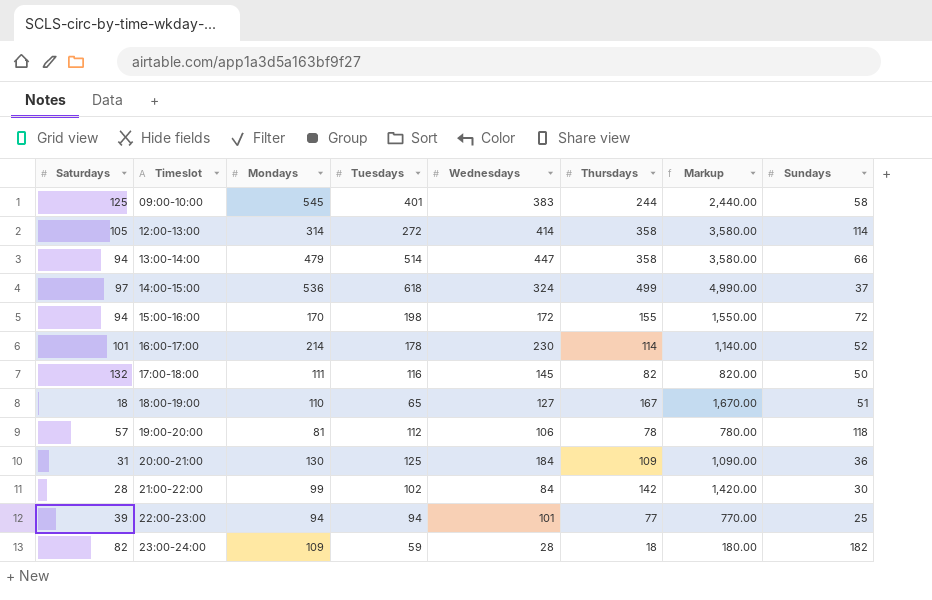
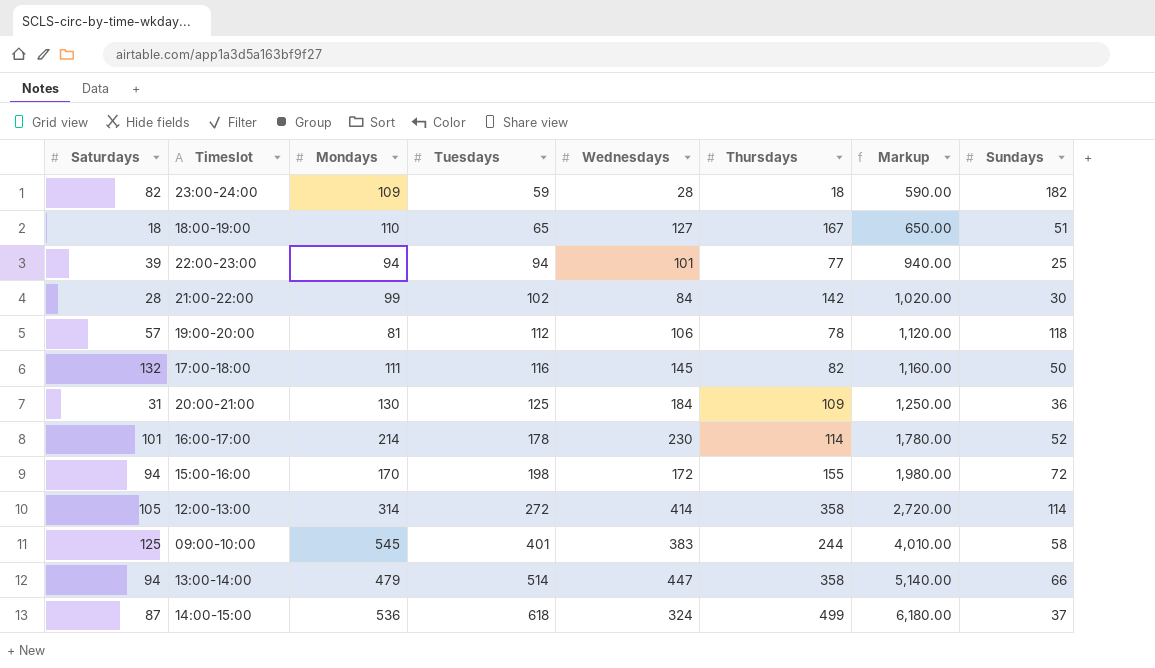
row order: Timeslot ascending -> Tuesdays ascending
column Markup | formula: [Thursdays] * 10 -> [Tuesdays] * 10
14:00-15:00 | Saturdays: 97 -> 87

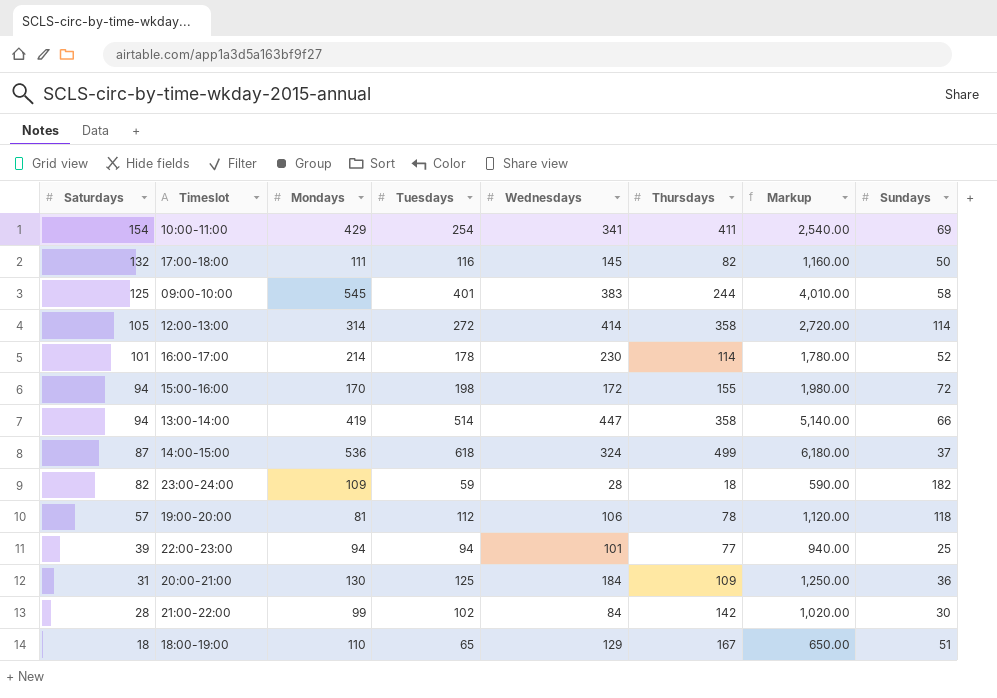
row order: Tuesdays ascending -> Saturdays descending
row 10:00-11:00: none -> 154 | 429 | 254 | 341 | 411 | 2,540.00 | 69
13:00-14:00 | Mondays: 479 -> 419
18:00-19:00 | Wednesdays: 127 -> 129

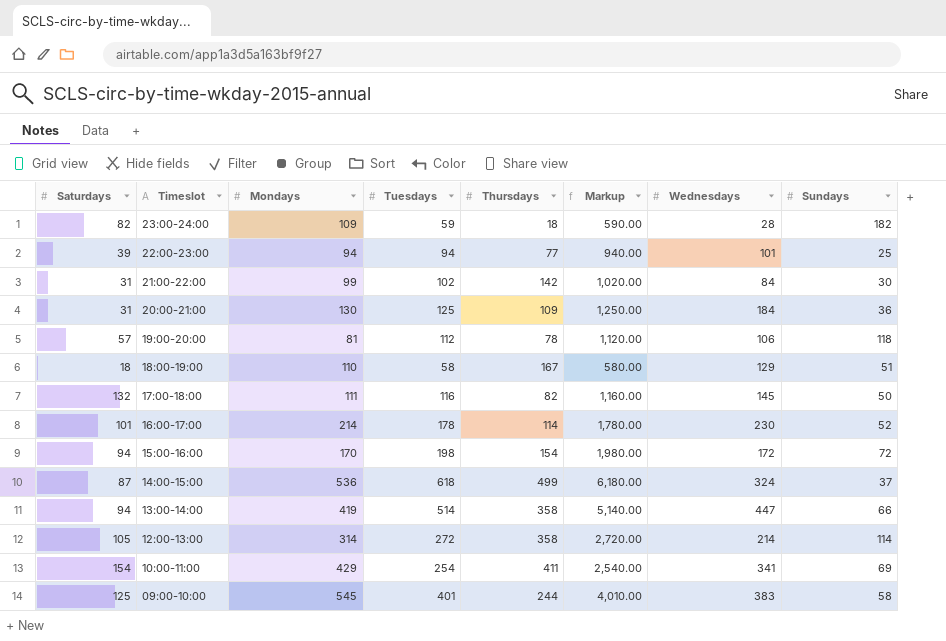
row order: Saturdays descending -> Timeslot descending
column Wednesdays | position: 5 -> 7
21:00-22:00 | Saturdays: 28 -> 31
18:00-19:00 | Tuesdays: 65 -> 58
18:00-19:00 | Markup: 650.00 -> 580.00
15:00-16:00 | Thursdays: 155 -> 154
12:00-13:00 | Wednesdays: 414 -> 214

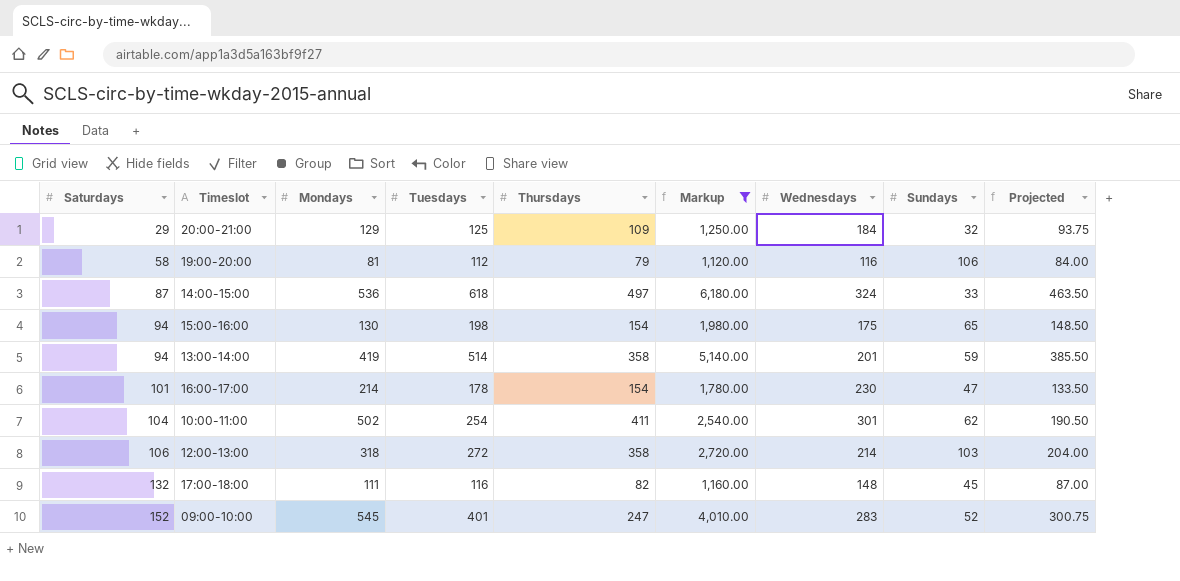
filter: none -> Markup >= 1,120.00
row order: Timeslot descending -> Saturdays ascending
column Projected | formula: none -> [Tuesdays] * 0.75
20:00-21:00 | Saturdays: 31 -> 29
20:00-21:00 | Mondays: 130 -> 129
20:00-21:00 | Sundays: 36 -> 32
19:00-20:00 | Saturdays: 57 -> 58
19:00-20:00 | Thursdays: 78 -> 79
19:00-20:00 | Wednesdays: 106 -> 116
19:00-20:00 | Sundays: 118 -> 106
14:00-15:00 | Thursdays: 499 -> 497
14:00-15:00 | Sundays: 37 -> 33
15:00-16:00 | Mondays: 170 -> 130
15:00-16:00 | Wednesdays: 172 -> 175
15:00-16:00 | Sundays: 72 -> 65
13:00-14:00 | Wednesdays: 447 -> 201
13:00-14:00 | Sundays: 66 -> 59
16:00-17:00 | Thursdays: 114 -> 154
16:00-17:00 | Sundays: 52 -> 47
10:00-11:00 | Saturdays: 154 -> 104
10:00-11:00 | Mondays: 429 -> 502
10:00-11:00 | Wednesdays: 341 -> 301
10:00-11:00 | Sundays: 69 -> 62
12:00-13:00 | Saturdays: 105 -> 106
12:00-13:00 | Mondays: 314 -> 318
12:00-13:00 | Sundays: 114 -> 103
17:00-18:00 | Wednesdays: 145 -> 148
17:00-18:00 | Sundays: 50 -> 45
09:00-10:00 | Saturdays: 125 -> 152
09:00-10:00 | Thursdays: 244 -> 247
09:00-10:00 | Wednesdays: 383 -> 283
09:00-10:00 | Sundays: 58 -> 52

